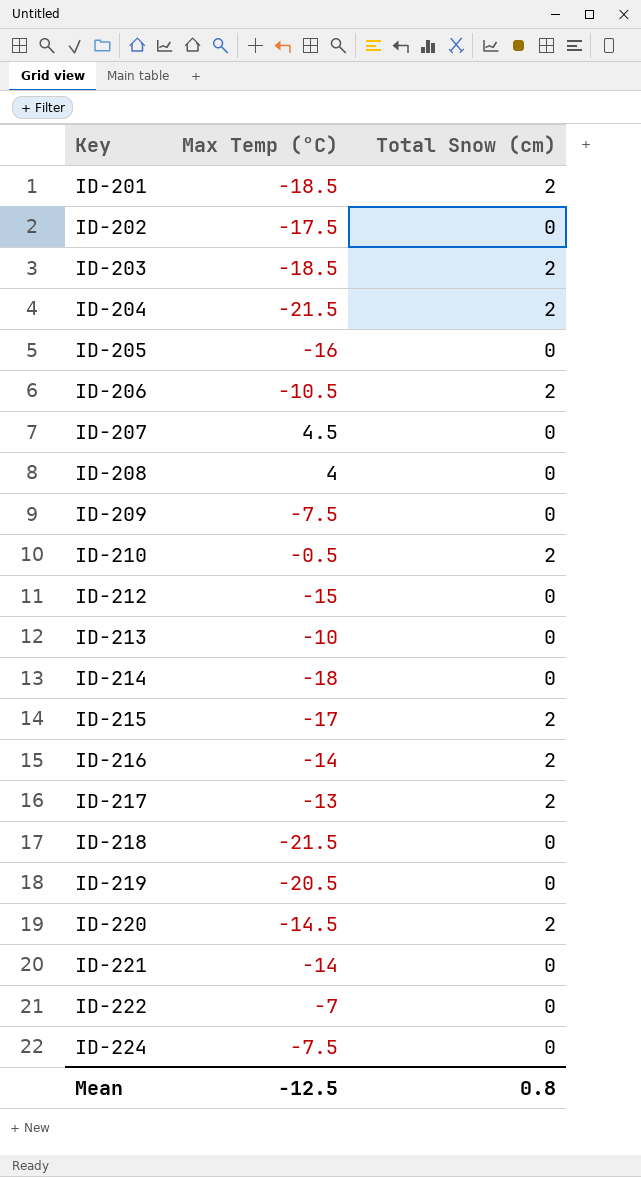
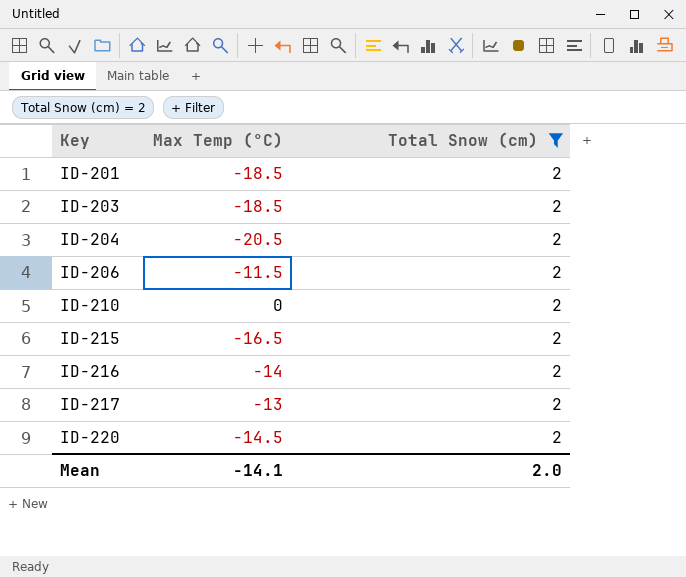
filter: none -> Total Snow (cm) = 2
ID-204 | Max Temp (°C): -21.5 -> -20.5
ID-206 | Max Temp (°C): -10.5 -> -11.5
ID-210 | Max Temp (°C): -0.5 -> 0
ID-215 | Max Temp (°C): -17 -> -16.5
Mean | Max Temp (°C): -12.5 -> -14.1
Mean | Total Snow (cm): 0.8 -> 2.0

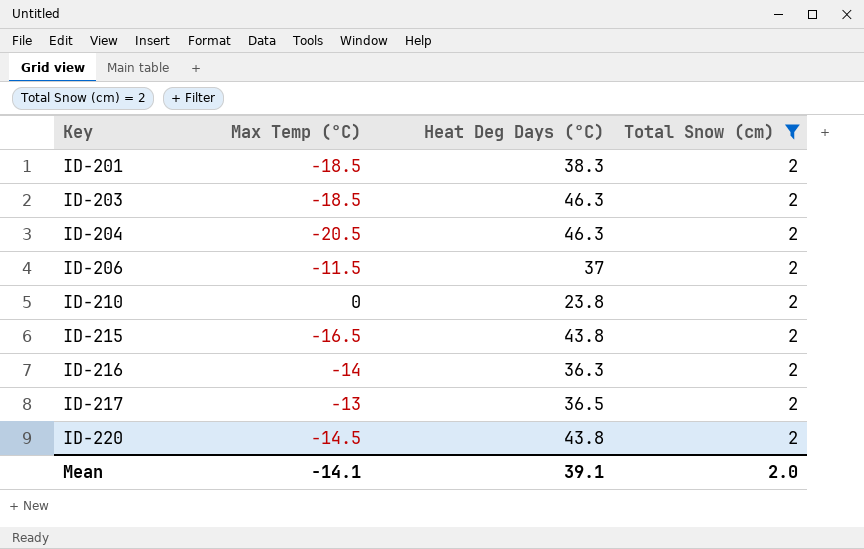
column Heat Deg Days (°C) | position: none -> 3

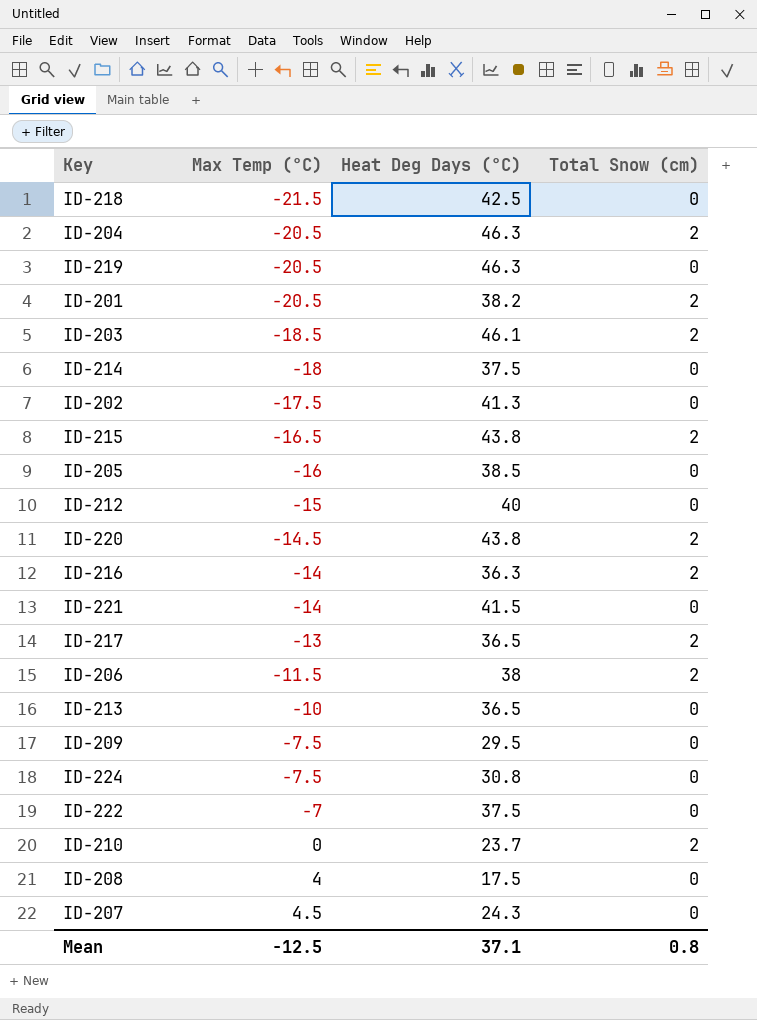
filter: Total Snow (cm) = 2 -> none
row order: Key ascending -> Max Temp (°C) ascending
ID-201 | Max Temp (°C): -18.5 -> -20.5
ID-201 | Heat Deg Days (°C): 38.3 -> 38.2
ID-203 | Heat Deg Days (°C): 46.3 -> 46.1
ID-206 | Heat Deg Days (°C): 37 -> 38
ID-210 | Heat Deg Days (°C): 23.8 -> 23.7
Mean | Max Temp (°C): -14.1 -> -12.5
Mean | Heat Deg Days (°C): 39.1 -> 37.1
Mean | Total Snow (cm): 2.0 -> 0.8

